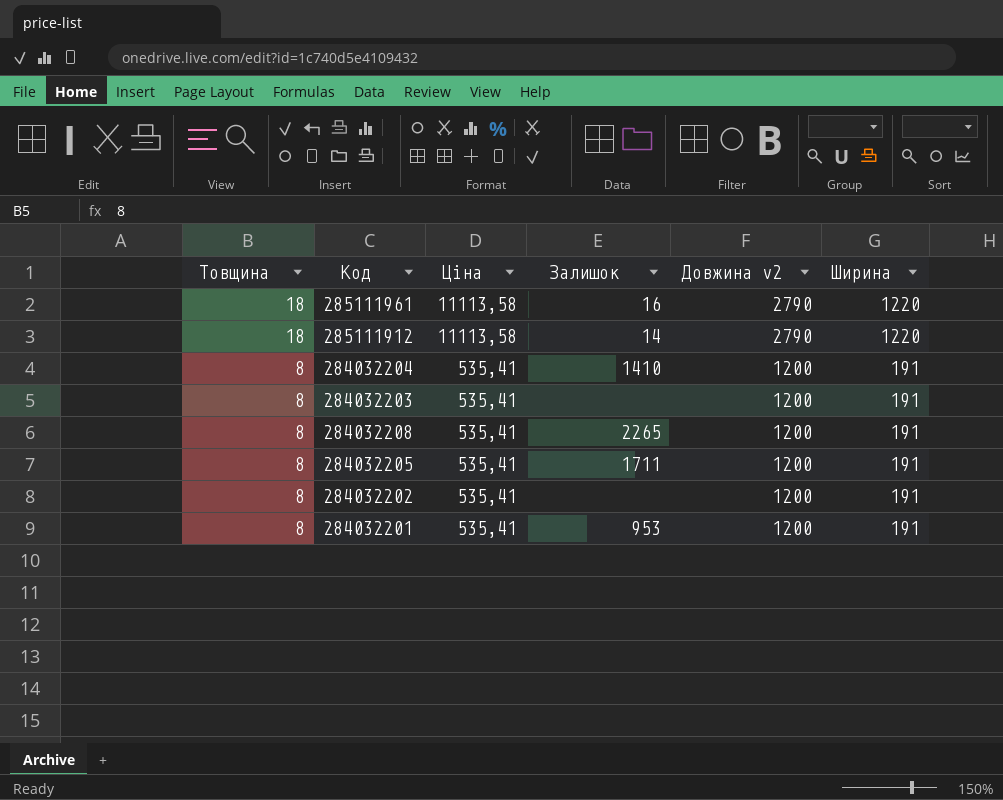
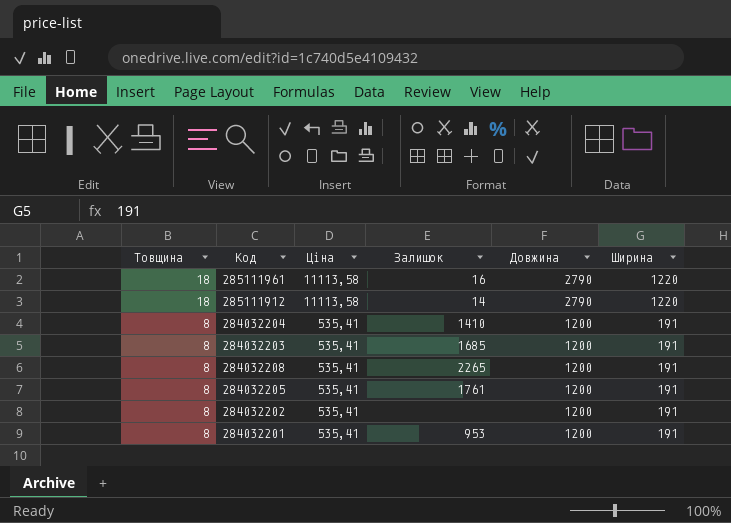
column name: Довжина v2 -> Довжина
284032203 | Залишок: none -> 1685
284032205 | Залишок: 1711 -> 1761

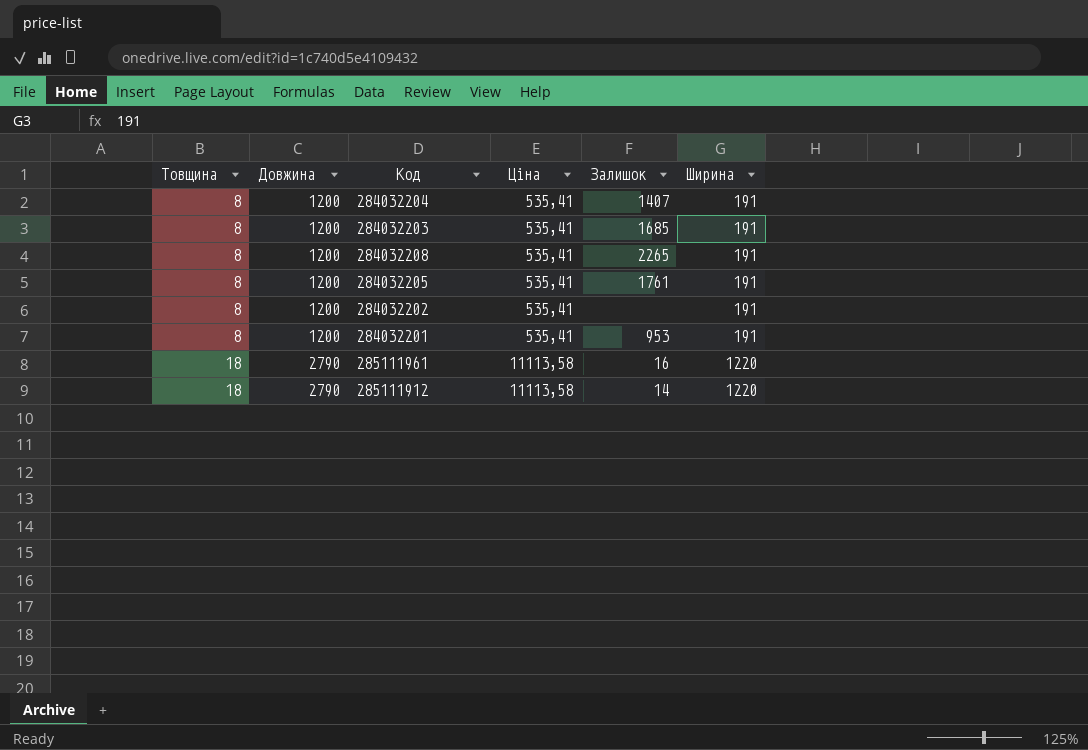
row order: Товщина descending -> Товщина ascending
column Довжина | position: 5 -> 2
284032204 | Залишок: 1410 -> 1407

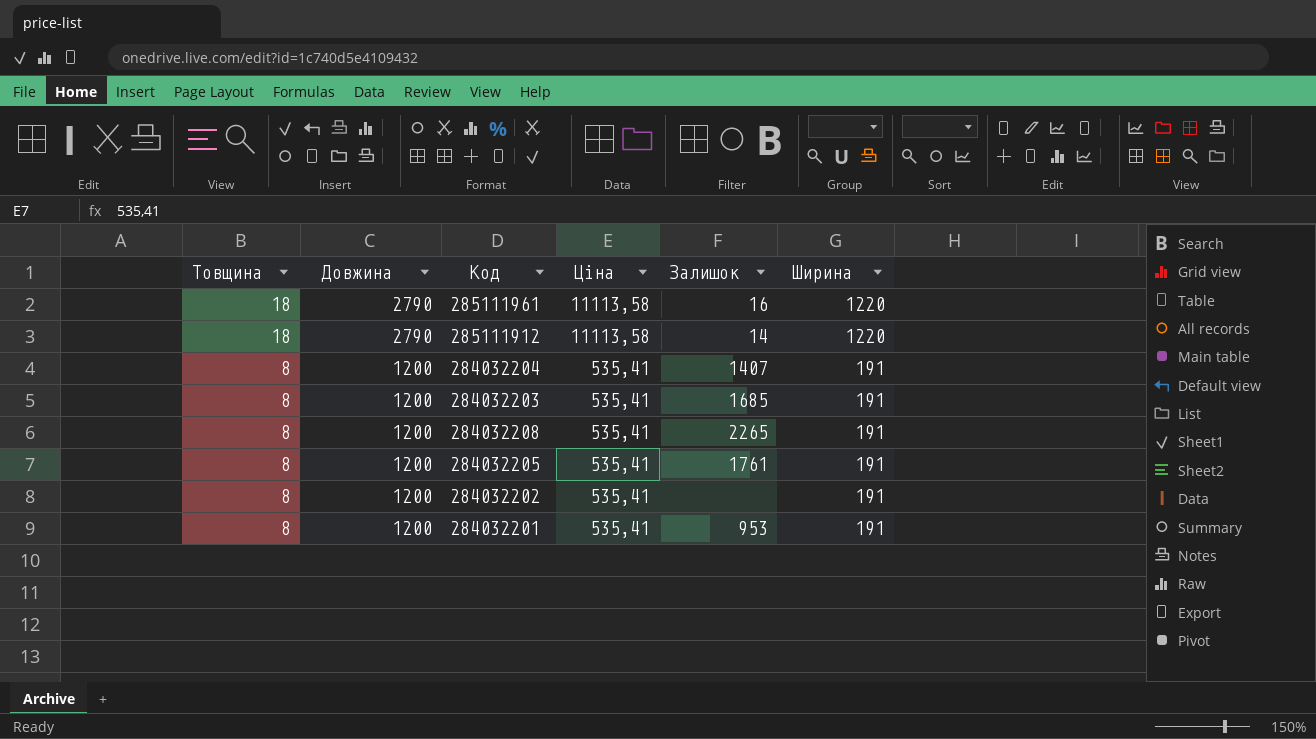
row order: Товщина ascending -> Товщина descending

